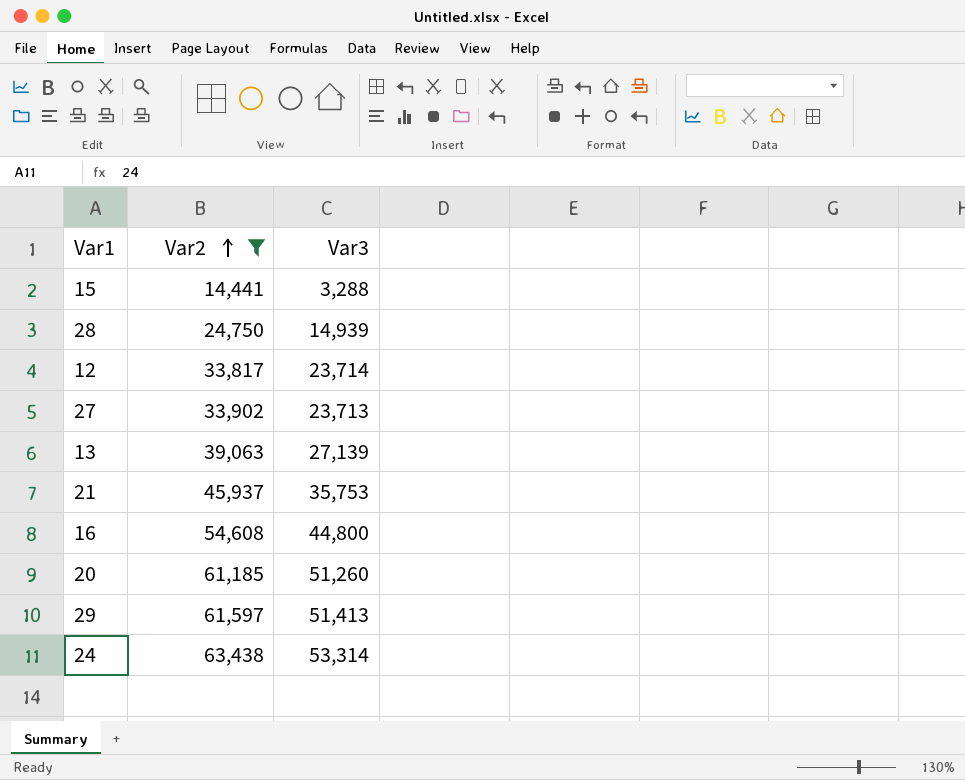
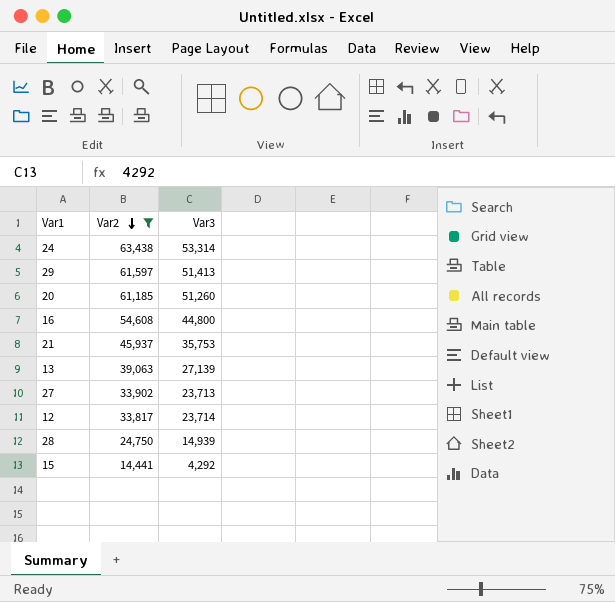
row order: Var2 ascending -> Var2 descending
15 | Var3: 3,288 -> 4,292

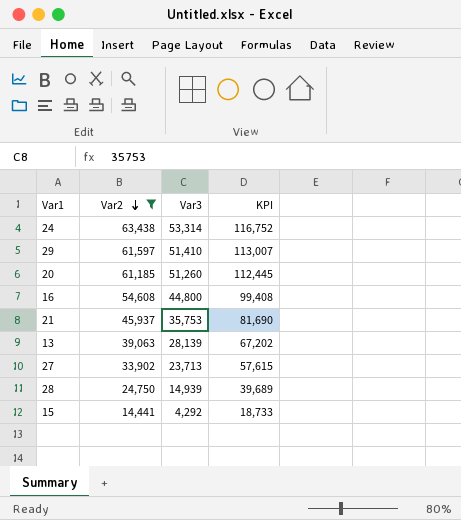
column KPI | formula: none -> [Var2] + [Var3]
row 12: 33,817 | 23,714 -> none
29 | Var3: 51,413 -> 51,410
13 | Var3: 27,139 -> 28,139

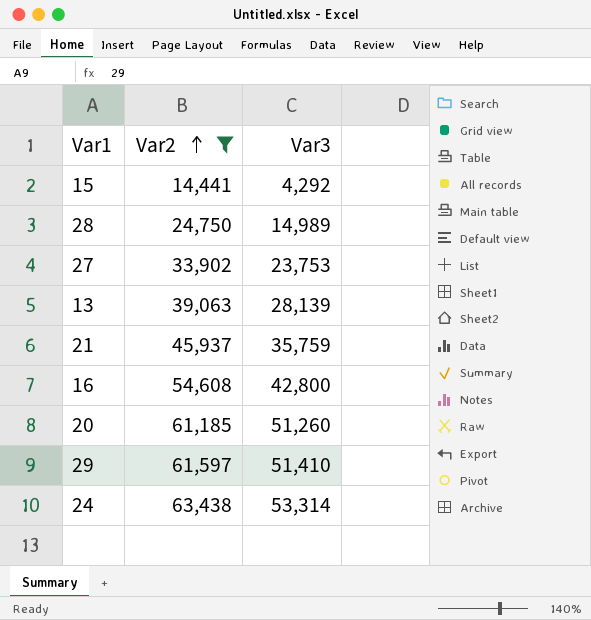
row order: Var2 descending -> Var2 ascending
column KPI | formula: [Var2] + [Var3] -> none
28 | Var3: 14,939 -> 14,989
27 | Var3: 23,713 -> 23,753
21 | Var3: 35,753 -> 35,759
16 | Var3: 44,800 -> 42,800

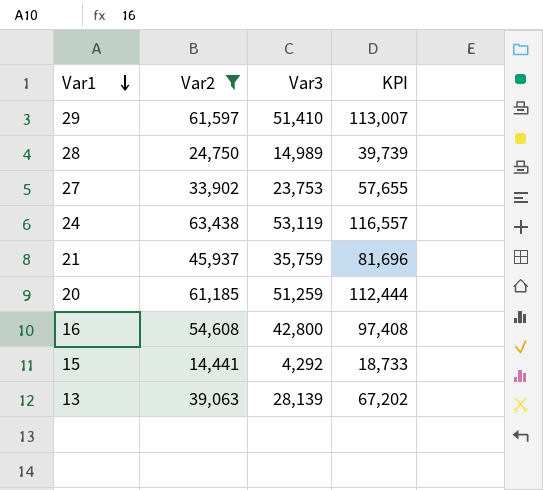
row order: Var2 ascending -> Var1 descending
column KPI | formula: none -> [Var2] + [Var3]
24 | Var3: 53,314 -> 53,119
20 | Var3: 51,260 -> 51,259

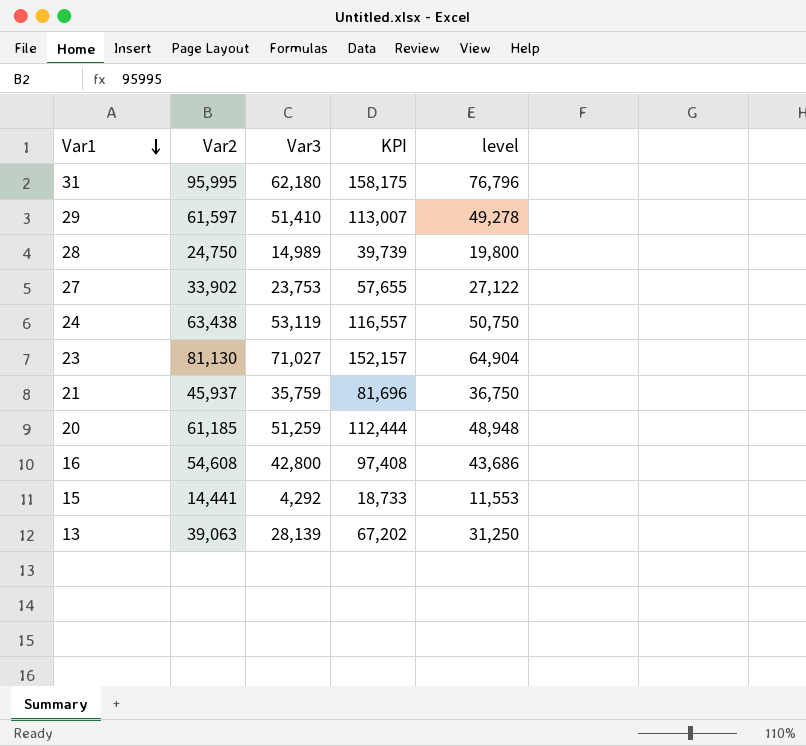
filter: Var2 <= 63,438 -> none
column level | formula: none -> [Var2] * 0.8

